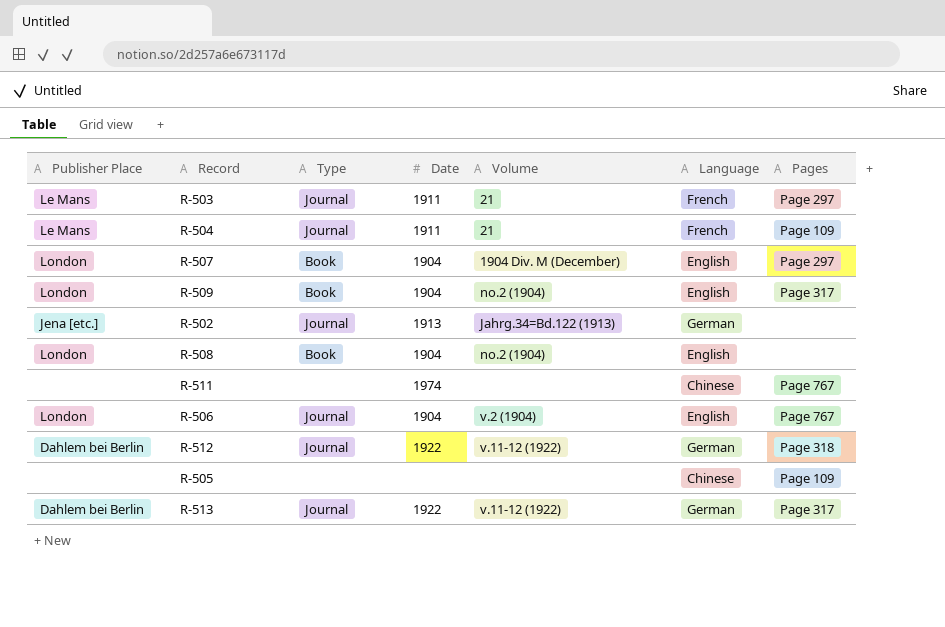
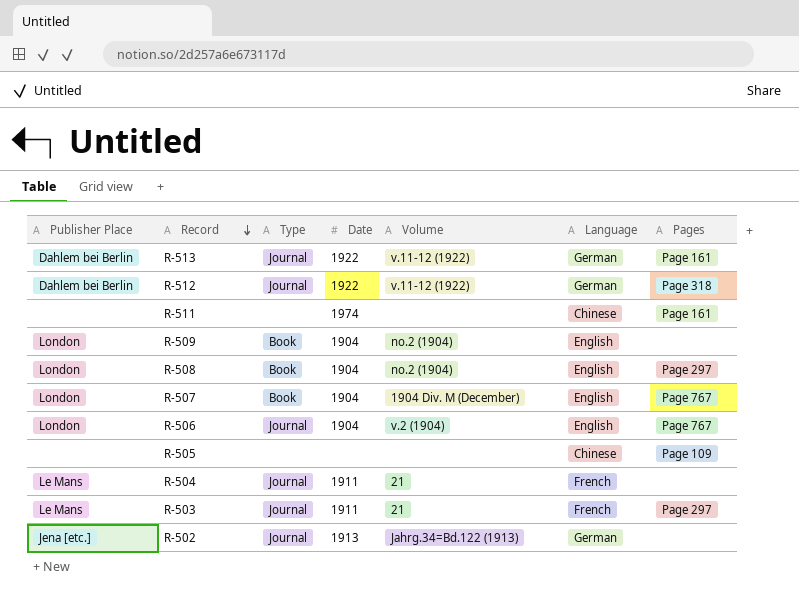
row order: none -> Record descending
R-513 | Pages: Page 317 -> Page 161
R-511 | Pages: Page 767 -> Page 161
R-509 | Pages: Page 317 -> none
R-508 | Pages: none -> Page 297
R-507 | Pages: Page 297 -> Page 767
R-504 | Pages: Page 109 -> none

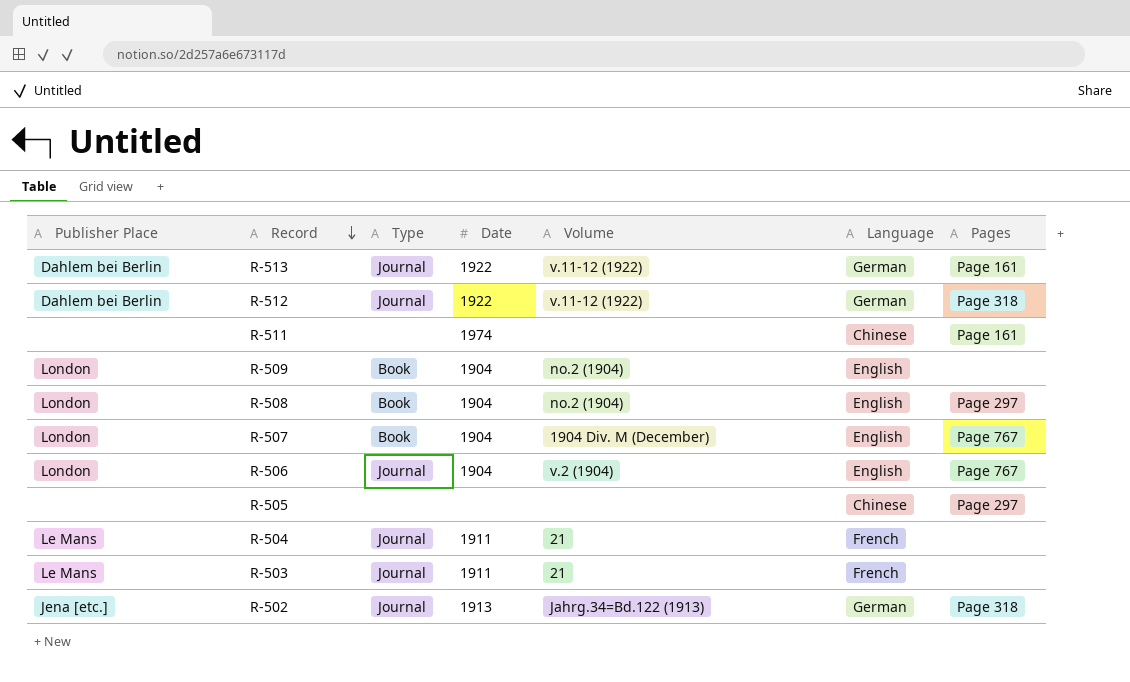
R-505 | Pages: Page 109 -> Page 297
R-503 | Pages: Page 297 -> none
R-502 | Pages: none -> Page 318

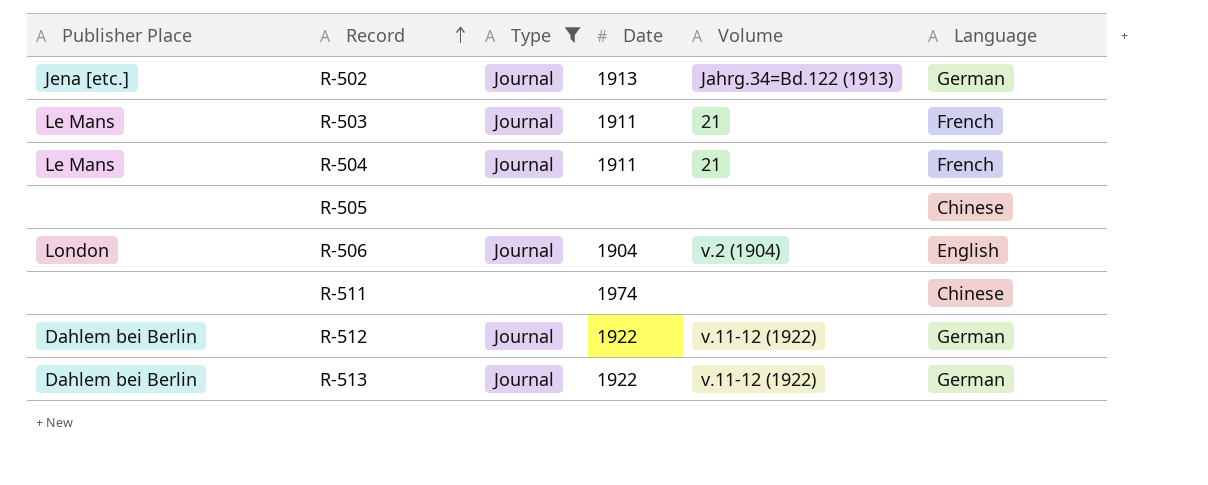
filter: none -> Type != Book
row order: Record descending -> Record ascending
column Pages | position: 7 -> none

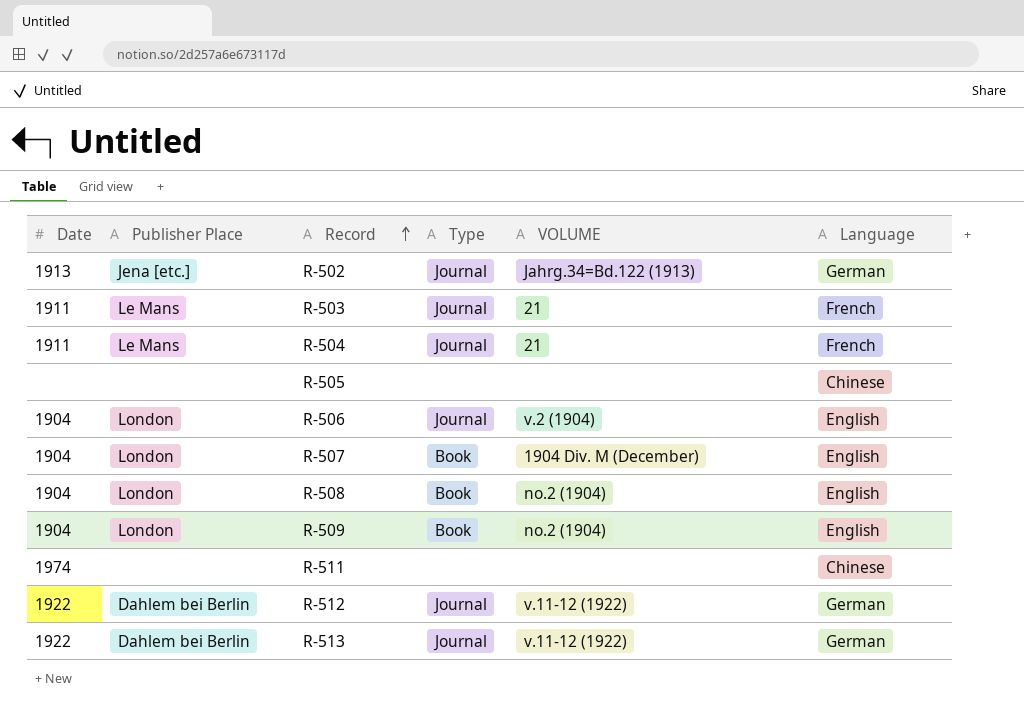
filter: Type != Book -> none
column Date | position: 4 -> 1
column name: Volume -> VOLUME

